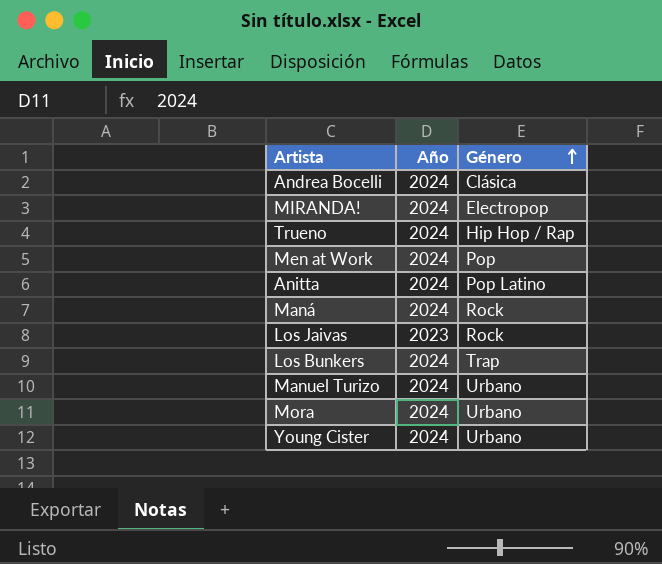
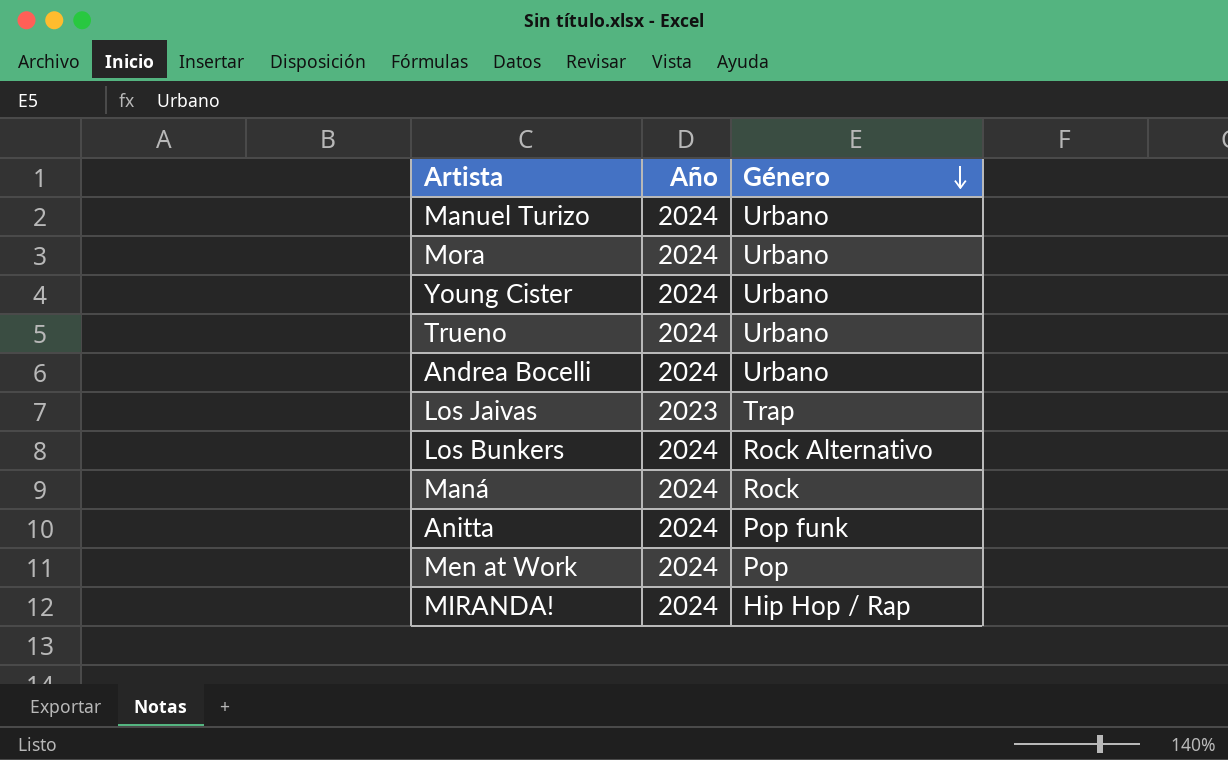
row order: Género ascending -> Género descending
Trueno | Género: Hip Hop / Rap -> Urbano
Andrea Bocelli | Género: Clásica -> Urbano
Los Jaivas | Género: Rock -> Trap
Los Bunkers | Género: Trap -> Rock Alternativo
Anitta | Género: Pop Latino -> Pop funk
MIRANDA! | Género: Electropop -> Hip Hop / Rap

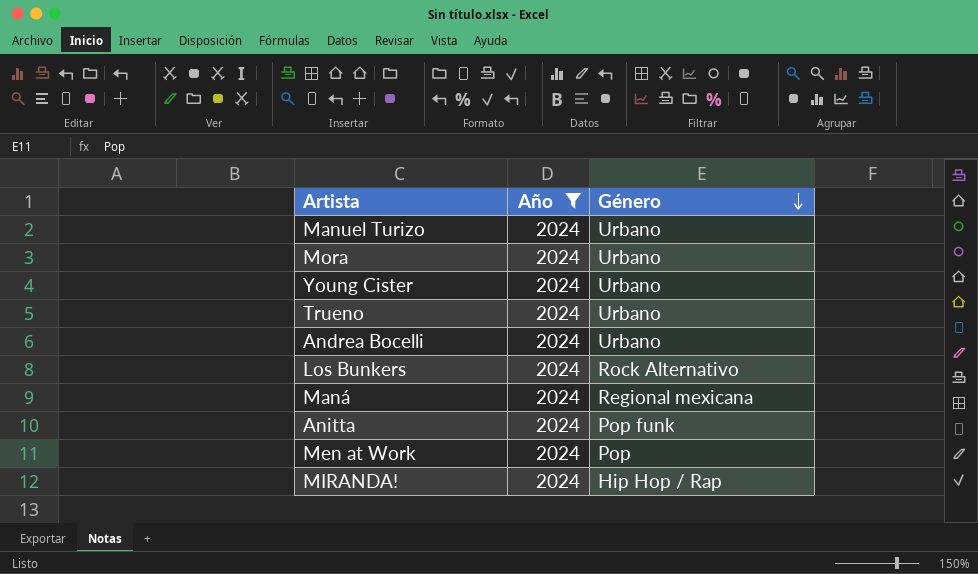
filter: none -> Año = 2024
Maná | Género: Rock -> Regional mexicana

